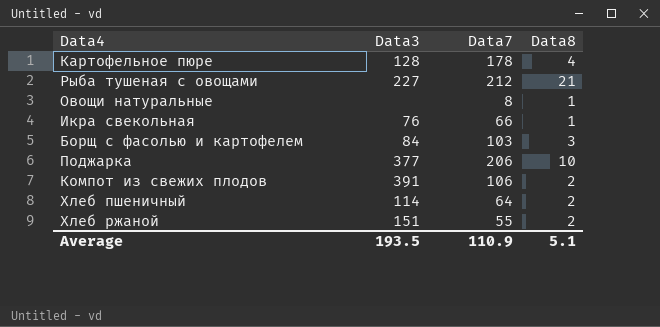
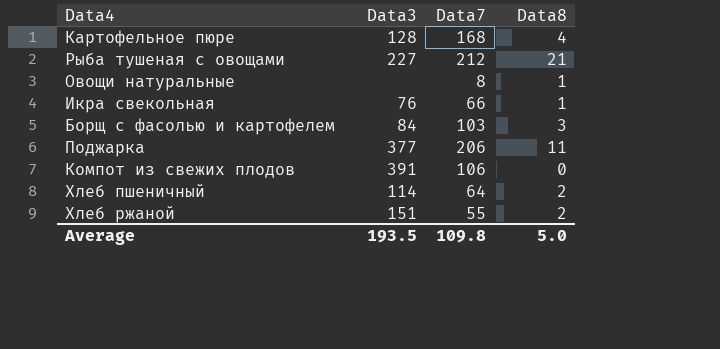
Картофельное пюре | Data7: 178 -> 168
Поджарка | Data8: 10 -> 11
Компот из свежих плодов | Data8: 2 -> 0
Average | Data7: 110.9 -> 109.8
Average | Data8: 5.1 -> 5.0

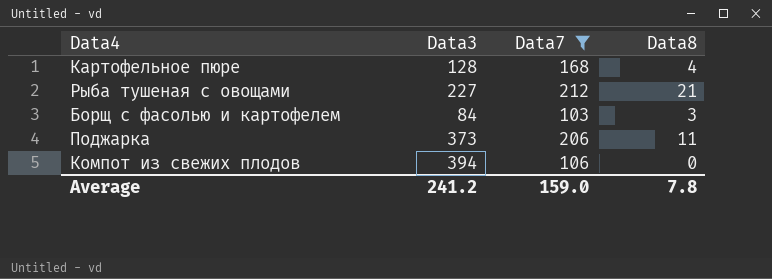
filter: none -> Data7 >= 103
Поджарка | Data3: 377 -> 373
Компот из свежих плодов | Data3: 391 -> 394
Average | Data3: 193.5 -> 241.2
Average | Data7: 109.8 -> 159.0
Average | Data8: 5.0 -> 7.8

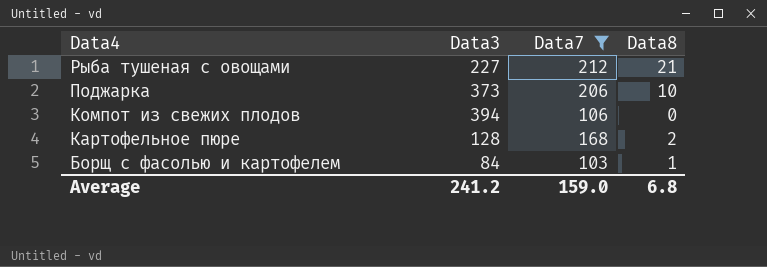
row order: none -> Data4 descending
Поджарка | Data8: 11 -> 10
Картофельное пюре | Data8: 4 -> 2
Борщ с фасолью и картофелем | Data8: 3 -> 1
Average | Data8: 7.8 -> 6.8

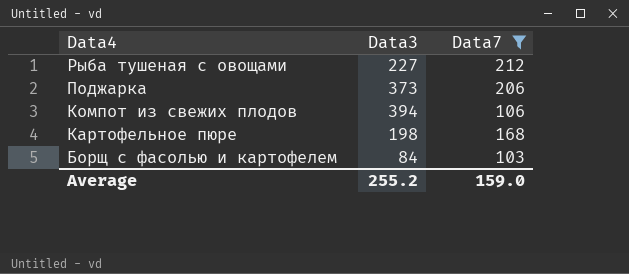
column Data8 | position: 4 -> none
Картофельное пюре | Data3: 128 -> 198
Average | Data3: 241.2 -> 255.2

